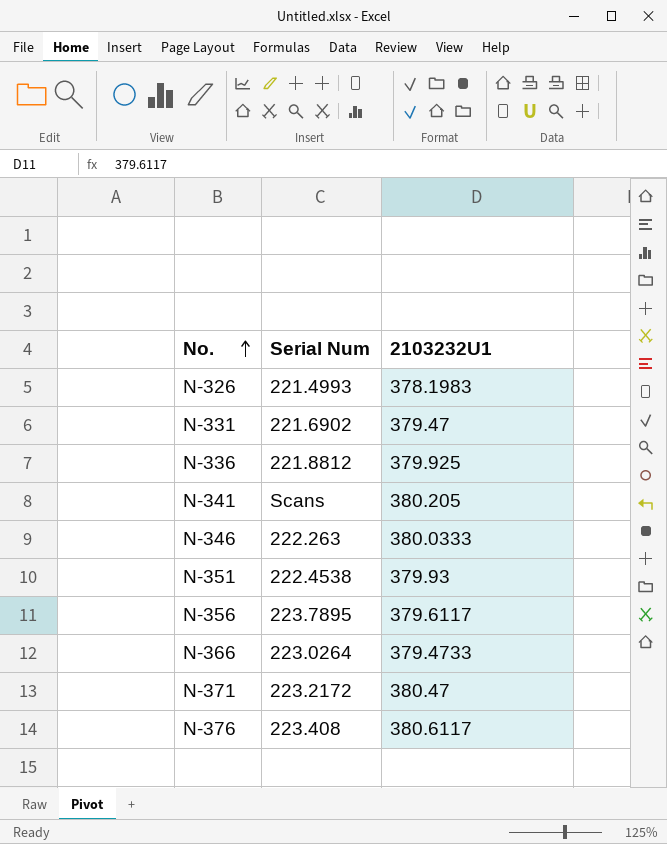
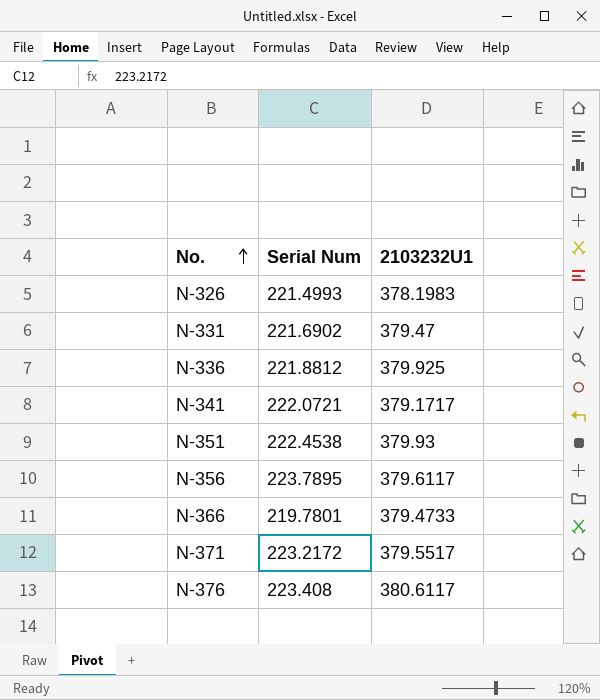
row N-346: 222.263 | 380.0333 -> none
N-341 | Serial Num: Scans -> 222.0721
N-341 | 2103232U1: 380.205 -> 379.1717
N-366 | Serial Num: 223.0264 -> 219.7801
N-371 | 2103232U1: 380.47 -> 379.5517

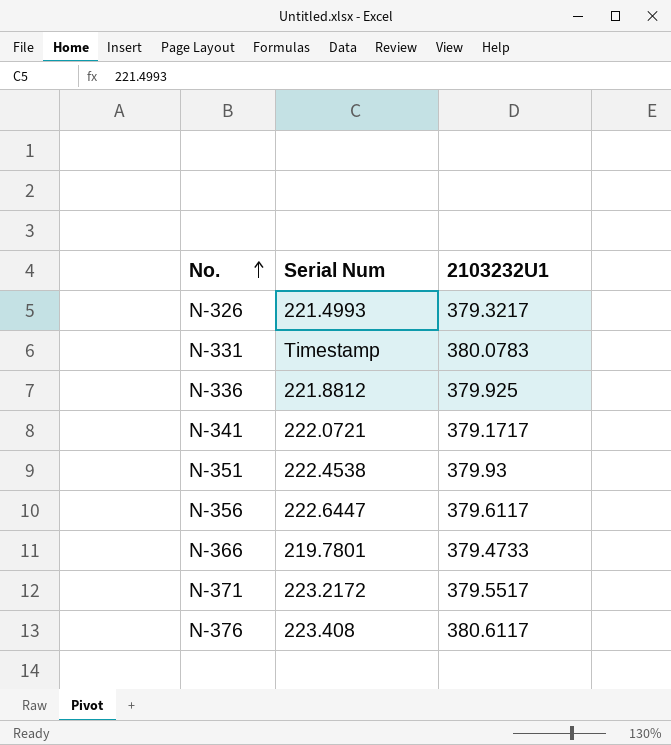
N-326 | 2103232U1: 378.1983 -> 379.3217
N-331 | Serial Num: 221.6902 -> Timestamp
N-331 | 2103232U1: 379.47 -> 380.0783
N-356 | Serial Num: 223.7895 -> 222.6447

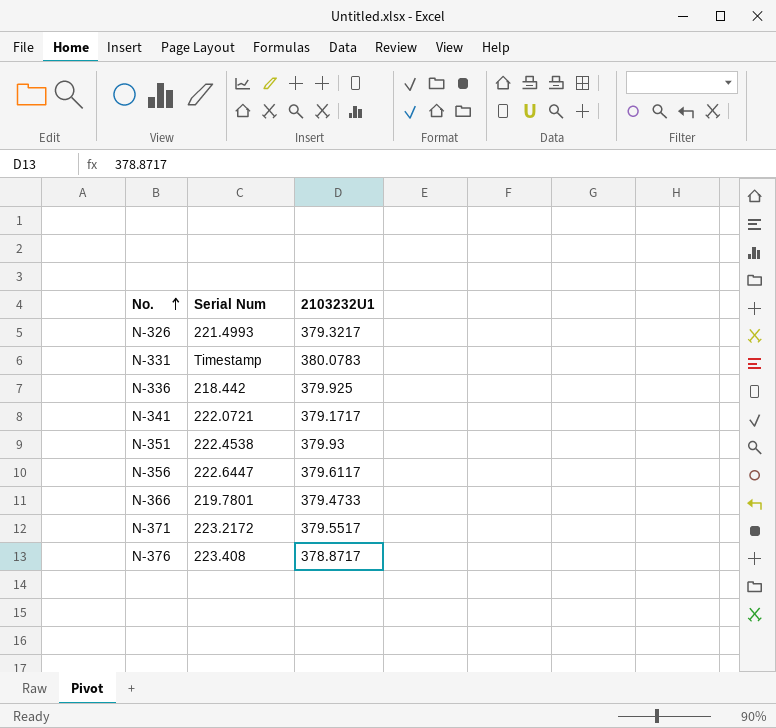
N-336 | Serial Num: 221.8812 -> 218.442
N-376 | 2103232U1: 380.6117 -> 378.8717

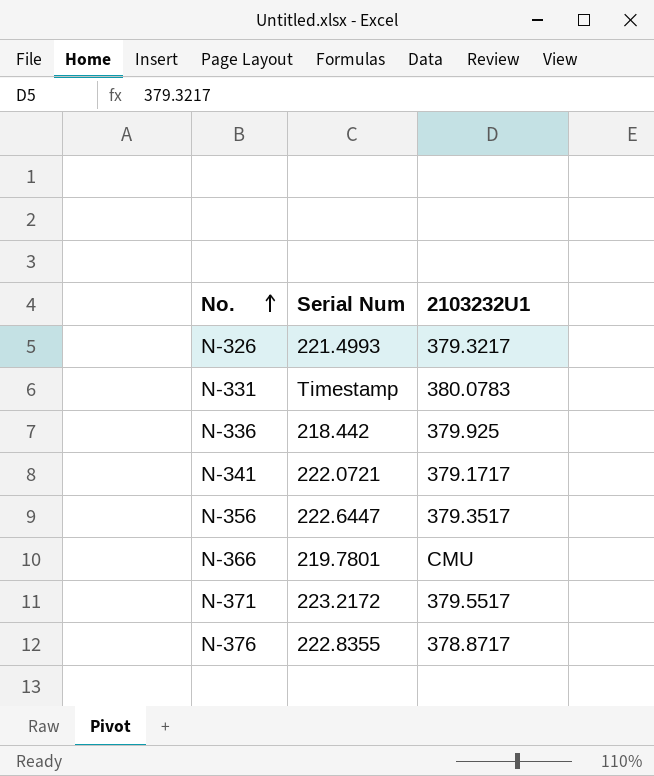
row N-351: 222.4538 | 379.93 -> none
N-356 | 2103232U1: 379.6117 -> 379.3517
N-366 | 2103232U1: 379.4733 -> CMU
N-376 | Serial Num: 223.408 -> 222.8355

